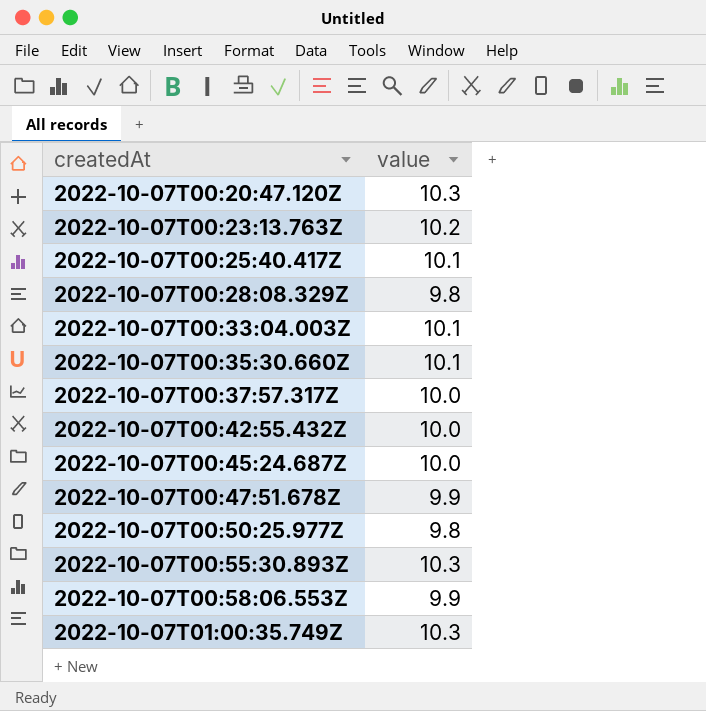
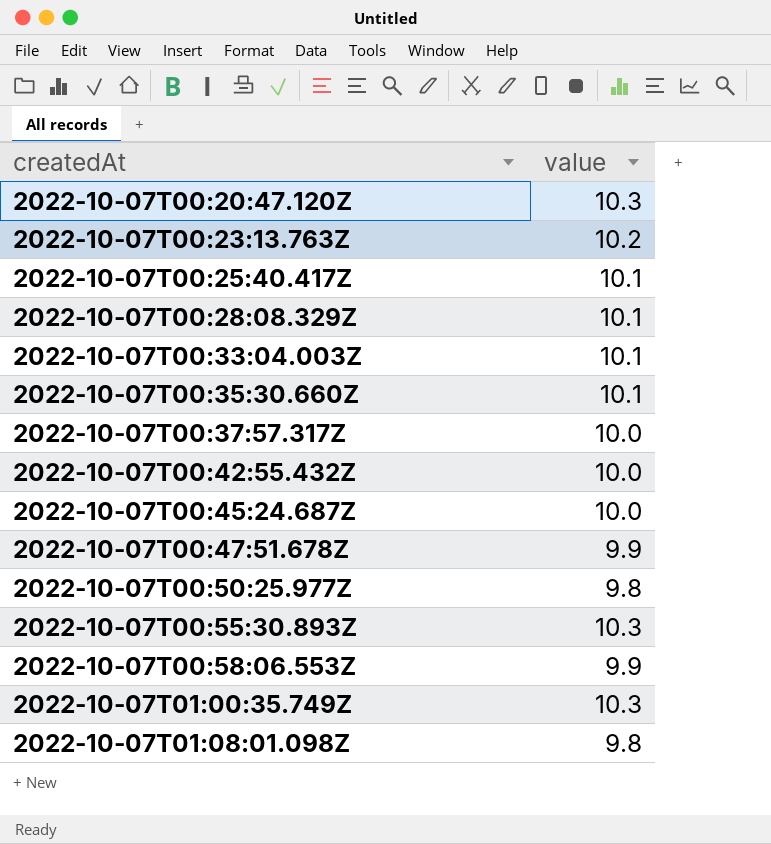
2022-10-07T00:28:08.329Z | value: 9.8 -> 10.1
row 2022-10-07T01:08:01.098Z: none -> 9.8

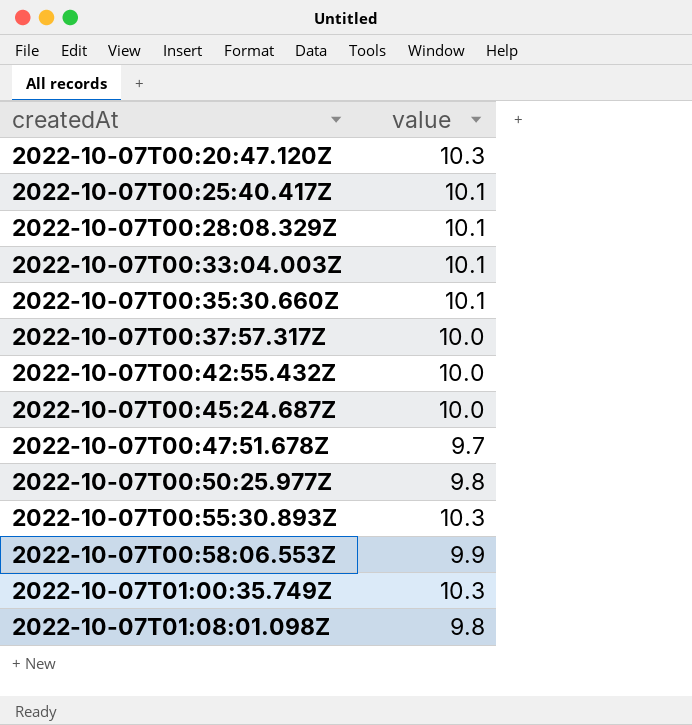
row 2022-10-07T00:23:13.763Z: 10.2 -> none
2022-10-07T00:47:51.678Z | value: 9.9 -> 9.7

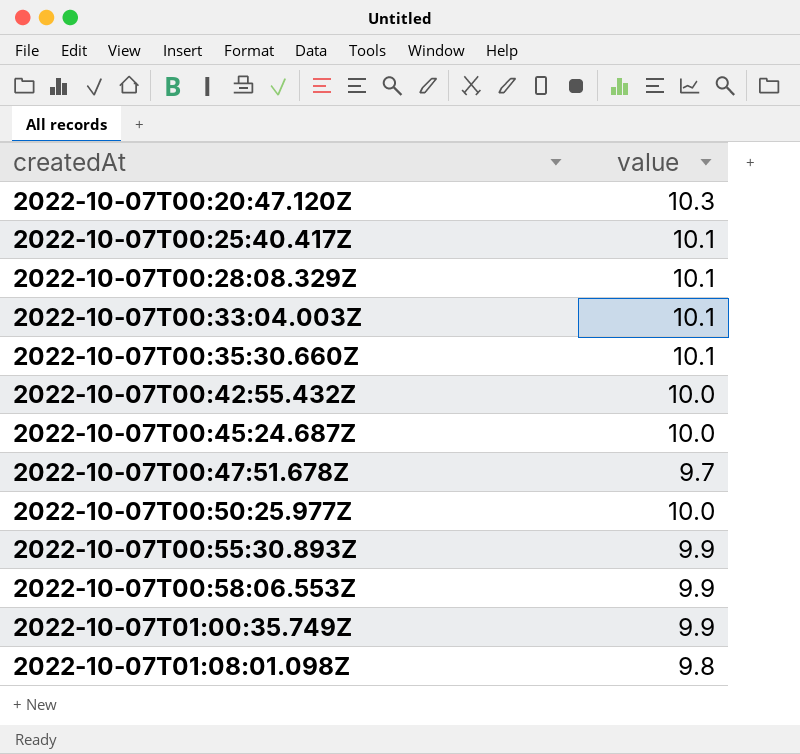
row 2022-10-07T00:37:57.317Z: 10.0 -> none
2022-10-07T00:50:25.977Z | value: 9.8 -> 10.0
2022-10-07T00:55:30.893Z | value: 10.3 -> 9.9
2022-10-07T01:00:35.749Z | value: 10.3 -> 9.9

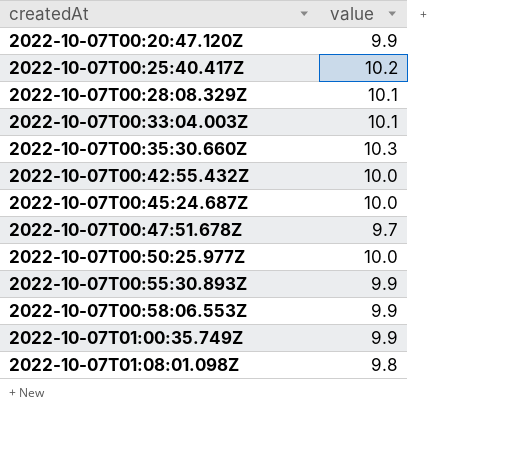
2022-10-07T00:20:47.120Z | value: 10.3 -> 9.9
2022-10-07T00:25:40.417Z | value: 10.1 -> 10.2
2022-10-07T00:35:30.660Z | value: 10.1 -> 10.3

